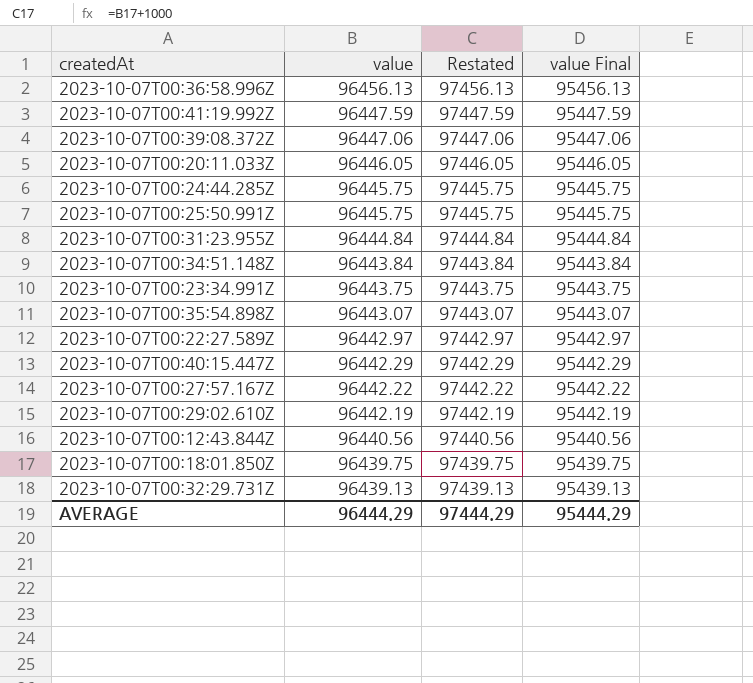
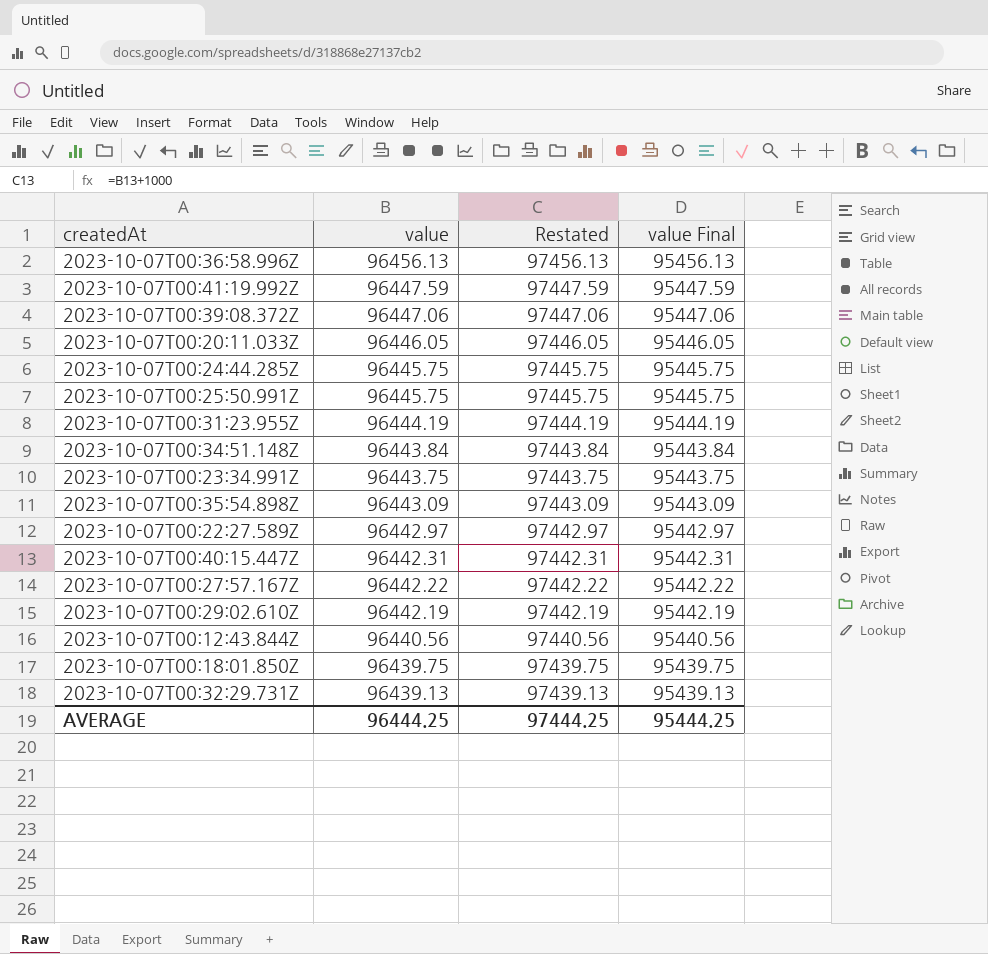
2023-10-07T00:31:23.955Z | value: 96444.84 -> 96444.19
2023-10-07T00:31:23.955Z | Restated: 97444.84 -> 97444.19
2023-10-07T00:31:23.955Z | value Final: 95444.84 -> 95444.19
2023-10-07T00:35:54.898Z | value: 96443.07 -> 96443.09
2023-10-07T00:35:54.898Z | Restated: 97443.07 -> 97443.09
2023-10-07T00:35:54.898Z | value Final: 95443.07 -> 95443.09
2023-10-07T00:40:15.447Z | value: 96442.29 -> 96442.31
2023-10-07T00:40:15.447Z | Restated: 97442.29 -> 97442.31
2023-10-07T00:40:15.447Z | value Final: 95442.29 -> 95442.31
AVERAGE | value: 96444.29 -> 96444.25
AVERAGE | Restated: 97444.29 -> 97444.25
AVERAGE | value Final: 95444.29 -> 95444.25

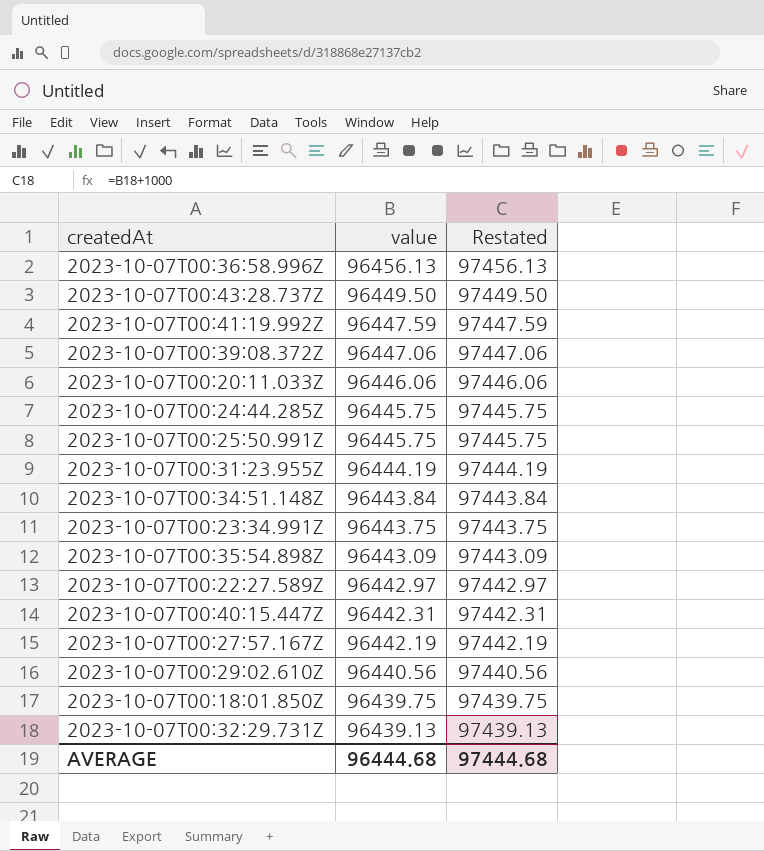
column value Final | formula: [value] - 1000 -> none
row 2023-10-07T00:12:43.844Z: 96440.56 | 97440.56 | 95440.56 -> none
row 2023-10-07T00:43:28.737Z: none -> 96449.50 | 97449.50
2023-10-07T00:20:11.033Z | value: 96446.05 -> 96446.06
2023-10-07T00:20:11.033Z | Restated: 97446.05 -> 97446.06
2023-10-07T00:27:57.167Z | value: 96442.22 -> 96442.19
2023-10-07T00:27:57.167Z | Restated: 97442.22 -> 97442.19
2023-10-07T00:29:02.610Z | value: 96442.19 -> 96440.56
2023-10-07T00:29:02.610Z | Restated: 97442.19 -> 97440.56
AVERAGE | value: 96444.25 -> 96444.68
AVERAGE | Restated: 97444.25 -> 97444.68

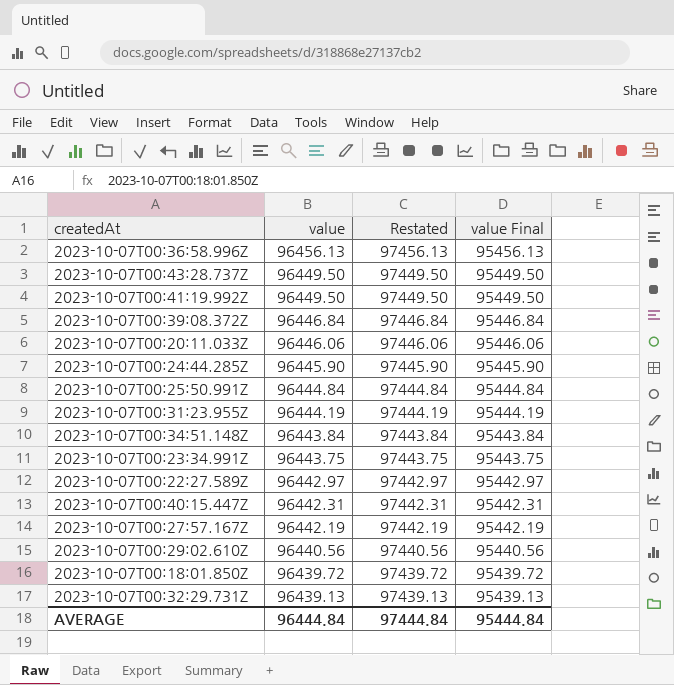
column value Final | formula: none -> [value] - 1000
row 2023-10-07T00:35:54.898Z: 96443.09 | 97443.09 -> none
2023-10-07T00:41:19.992Z | value: 96447.59 -> 96449.50
2023-10-07T00:41:19.992Z | Restated: 97447.59 -> 97449.50
2023-10-07T00:39:08.372Z | value: 96447.06 -> 96446.84
2023-10-07T00:39:08.372Z | Restated: 97447.06 -> 97446.84
2023-10-07T00:24:44.285Z | value: 96445.75 -> 96445.90
2023-10-07T00:24:44.285Z | Restated: 97445.75 -> 97445.90
2023-10-07T00:25:50.991Z | value: 96445.75 -> 96444.84
2023-10-07T00:25:50.991Z | Restated: 97445.75 -> 97444.84
2023-10-07T00:18:01.850Z | value: 96439.75 -> 96439.72
2023-10-07T00:18:01.850Z | Restated: 97439.75 -> 97439.72
AVERAGE | value: 96444.68 -> 96444.84
AVERAGE | Restated: 97444.68 -> 97444.84

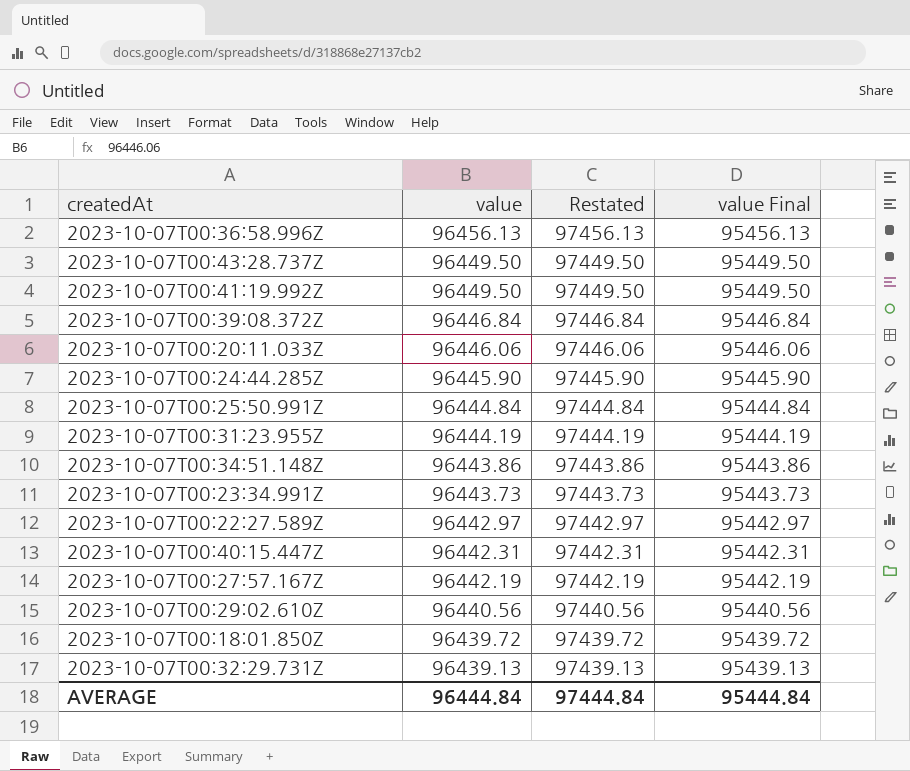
2023-10-07T00:34:51.148Z | value: 96443.84 -> 96443.86
2023-10-07T00:34:51.148Z | Restated: 97443.84 -> 97443.86
2023-10-07T00:34:51.148Z | value Final: 95443.84 -> 95443.86
2023-10-07T00:23:34.991Z | value: 96443.75 -> 96443.73
2023-10-07T00:23:34.991Z | Restated: 97443.75 -> 97443.73
2023-10-07T00:23:34.991Z | value Final: 95443.75 -> 95443.73

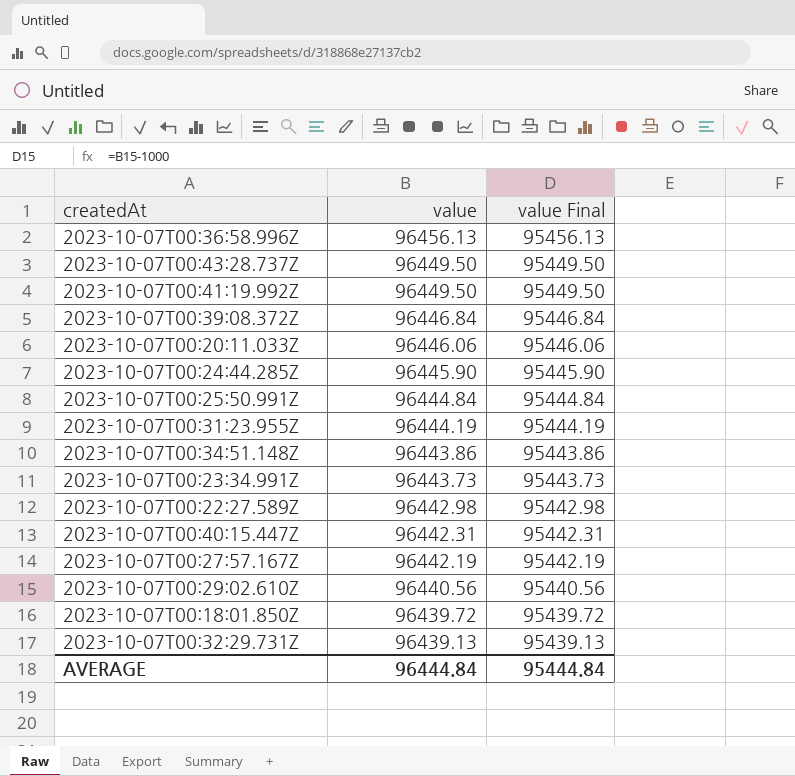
column Restated | formula: [value] + 1000 -> none
2023-10-07T00:22:27.589Z | value: 96442.97 -> 96442.98
2023-10-07T00:22:27.589Z | value Final: 95442.97 -> 95442.98

